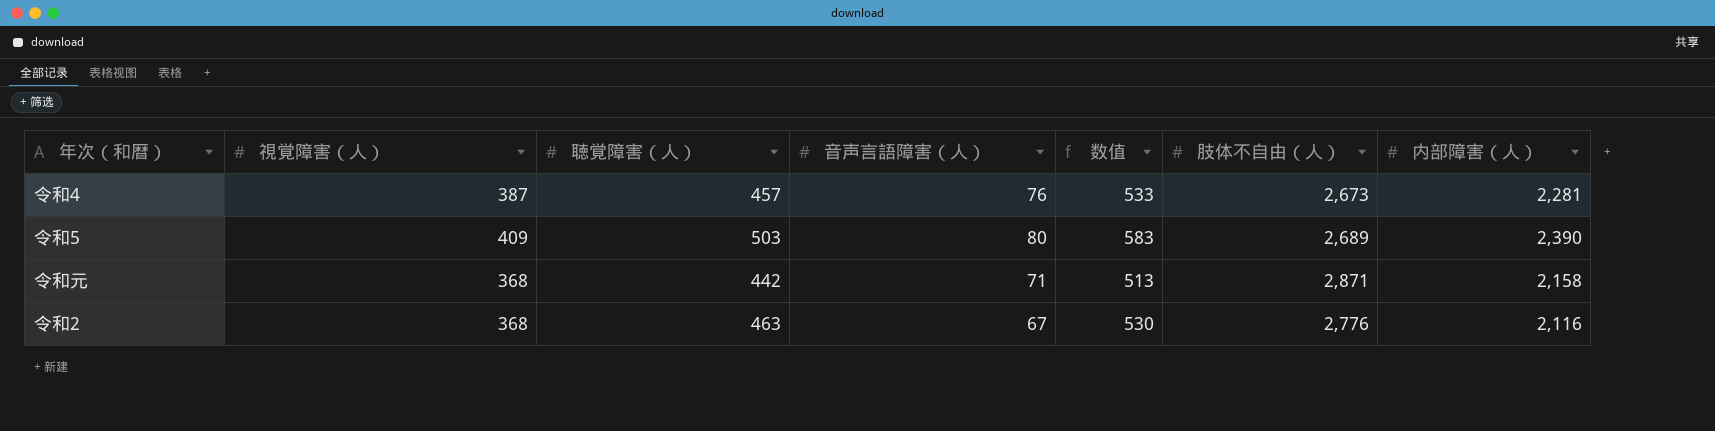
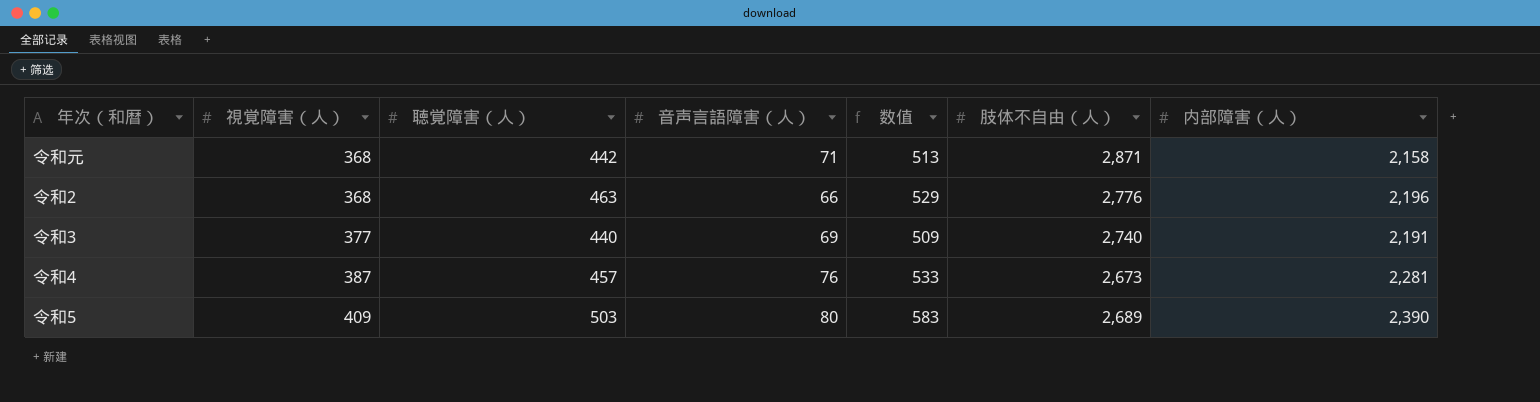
row order: none -> 視覚障害（人） ascending
令和2 | 音声言語障害（人）: 67 -> 66
令和2 | 数值: 530 -> 529
令和2 | 内部障害（人）: 2,116 -> 2,196
row 令和3: none -> 377 | 440 | 69 | 509 | 2,740 | 2,191

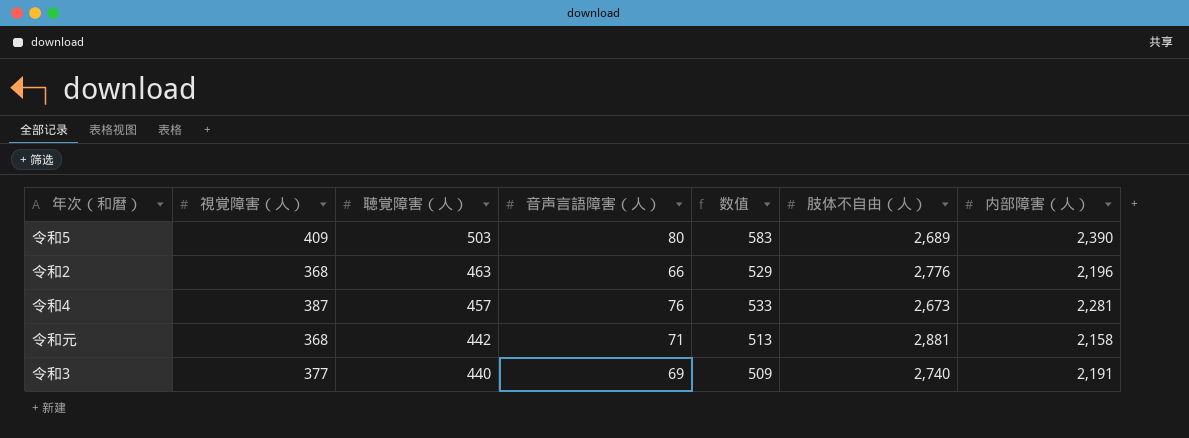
row order: 視覚障害（人） ascending -> 聴覚障害（人） descending
令和元 | 肢体不自由（人）: 2,871 -> 2,881

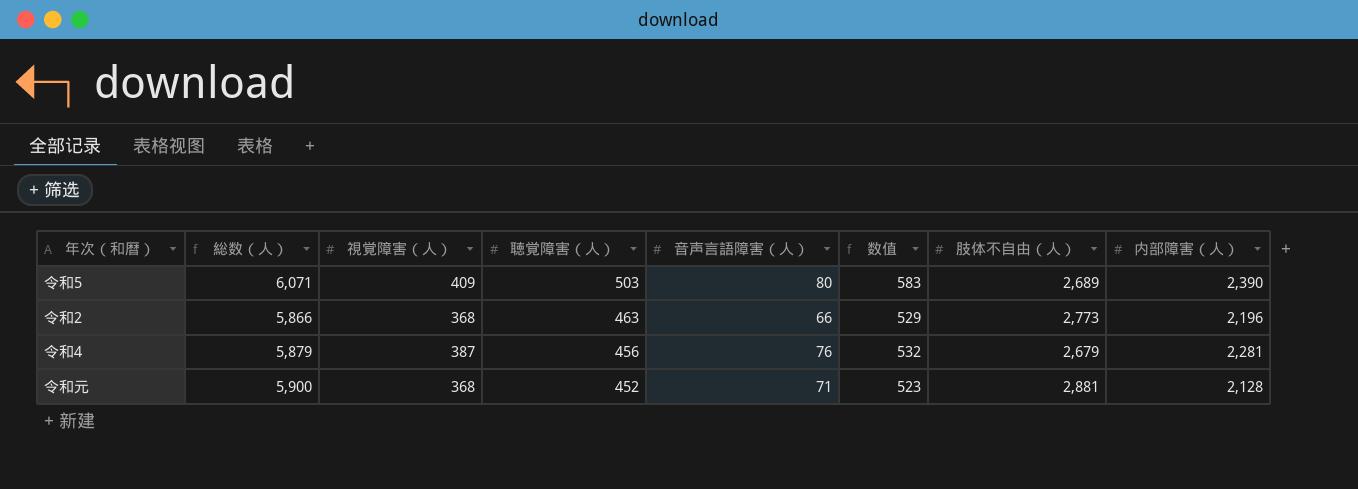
column 総数（人） | formula: none -> [視覚障害（人）] + [聴覚障害（人）] + [音声言語障害（人）] + [肢体不自由（人）] + [内部障害（人）]
row 令和3: 377 | 440 | 69 | 509 | 2,740 | 2,191 -> none
令和2 | 肢体不自由（人）: 2,776 -> 2,773
令和4 | 聴覚障害（人）: 457 -> 456
令和4 | 数值: 533 -> 532
令和4 | 肢体不自由（人）: 2,673 -> 2,679
令和元 | 聴覚障害（人）: 442 -> 452
令和元 | 数值: 513 -> 523
令和元 | 内部障害（人）: 2,158 -> 2,128

